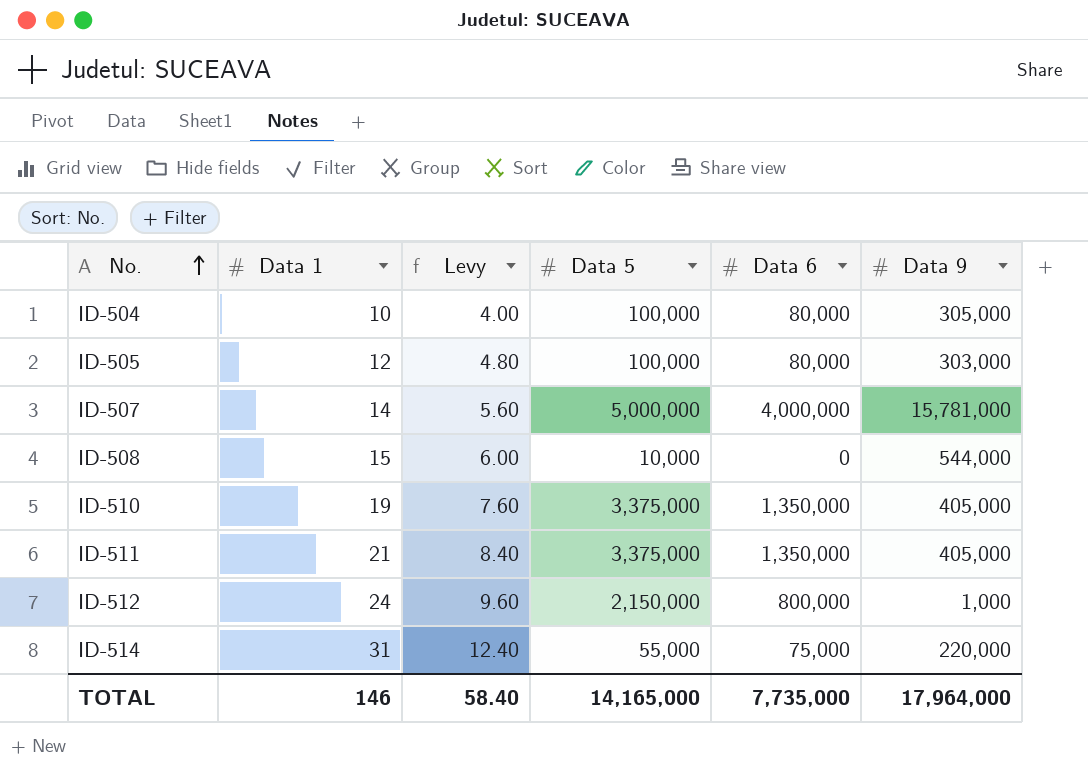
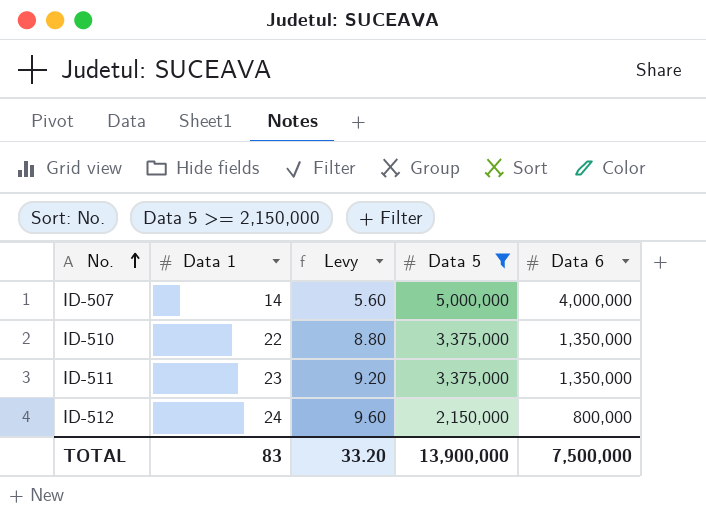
filter: none -> Data 5 >= 2,150,000
column Data 9 | position: 6 -> none
ID-510 | Data 1: 19 -> 22
ID-510 | Levy: 7.60 -> 8.80
ID-511 | Data 1: 21 -> 23
ID-511 | Levy: 8.40 -> 9.20
TOTAL | Data 1: 146 -> 83
TOTAL | Levy: 58.40 -> 33.20
TOTAL | Data 5: 14,165,000 -> 13,900,000
TOTAL | Data 6: 7,735,000 -> 7,500,000

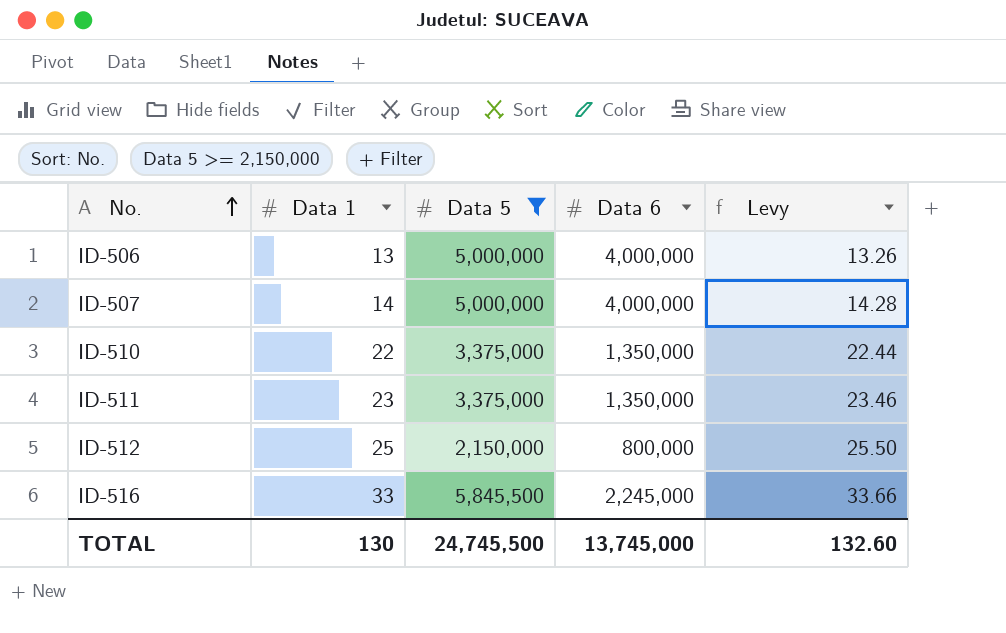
column Levy | formula: [Data 1] * 0.4 -> [Data 1] * 1.02
column Levy | position: 3 -> 5
row ID-506: none -> 13 | 5,000,000 | 4,000,000 | 13.26
ID-512 | Data 1: 24 -> 25
row ID-516: none -> 33 | 5,845,500 | 2,245,000 | 33.66
TOTAL | Data 1: 83 -> 130
TOTAL | Data 5: 13,900,000 -> 24,745,500
TOTAL | Data 6: 7,500,000 -> 13,745,000
TOTAL | Levy: 33.20 -> 132.60

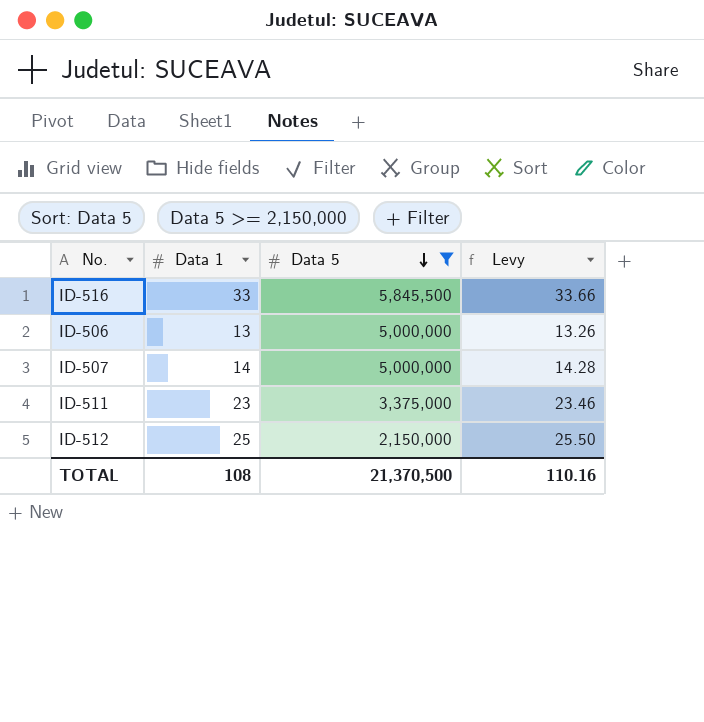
row order: No. ascending -> Data 5 descending
column Data 6 | position: 4 -> none
row ID-510: 22 | 3,375,000 | 1,350,000 | 22.44 -> none
TOTAL | Data 1: 130 -> 108
TOTAL | Data 5: 24,745,500 -> 21,370,500
TOTAL | Levy: 132.60 -> 110.16

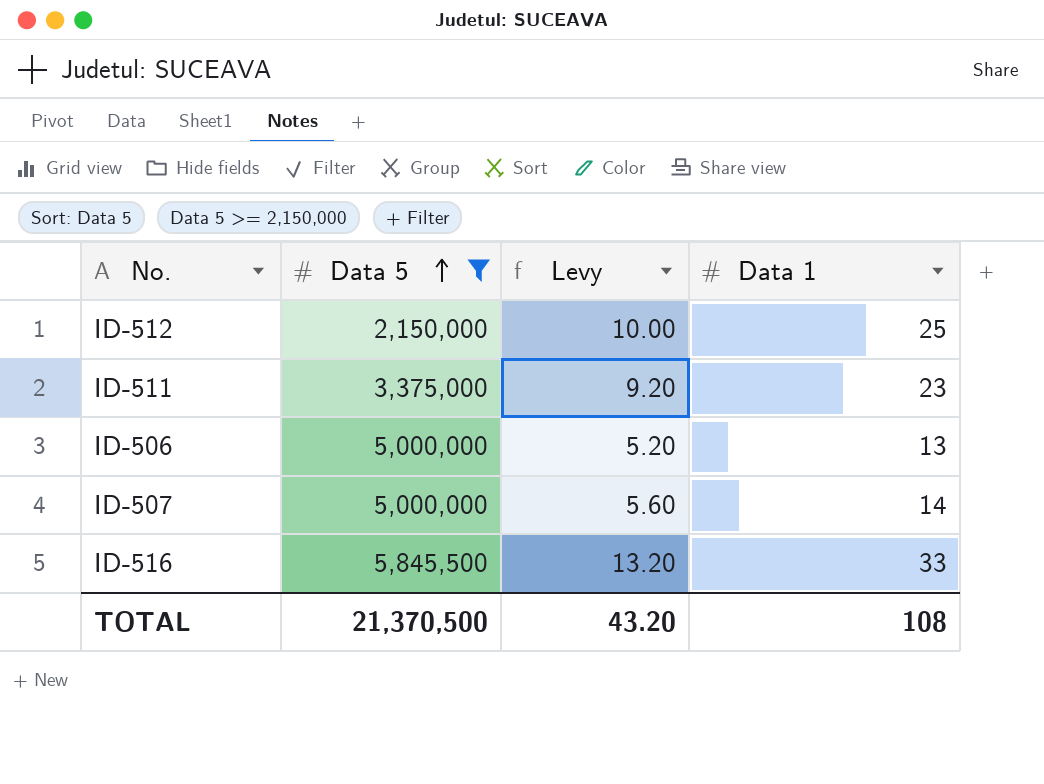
row order: Data 5 descending -> Data 5 ascending
column Levy | formula: [Data 1] * 1.02 -> [Data 1] * 0.4
column Data 1 | position: 2 -> 4
TOTAL | Levy: 110.16 -> 43.20

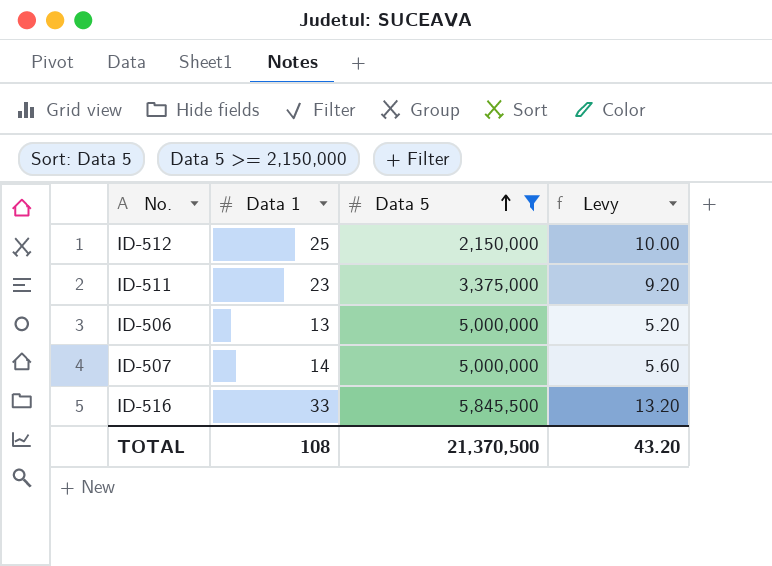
column Data 1 | position: 4 -> 2

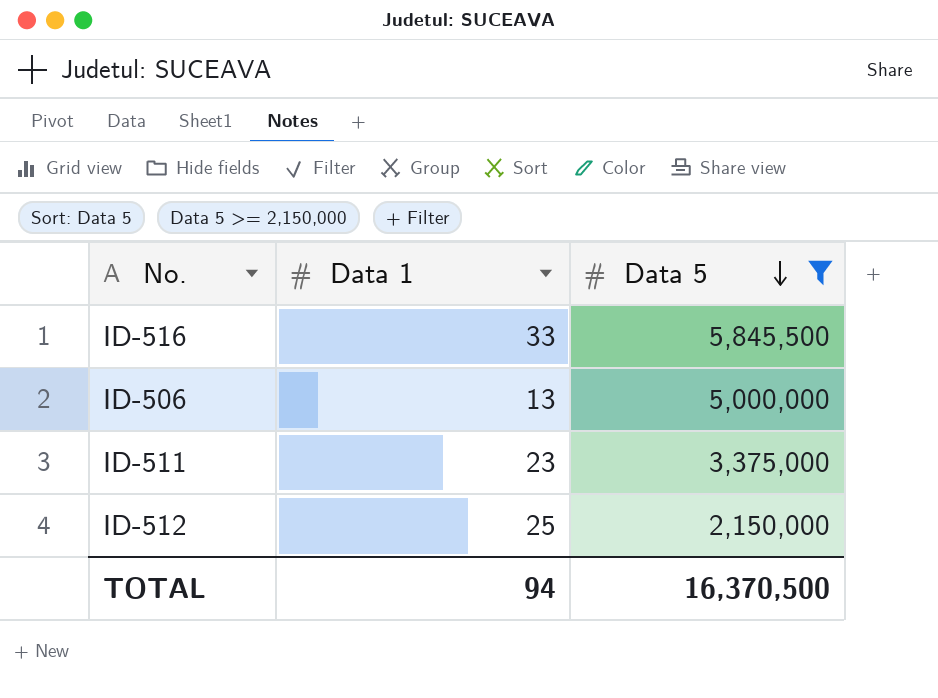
row order: Data 5 ascending -> Data 5 descending
column Levy | formula: [Data 1] * 0.4 -> none
row ID-507: 14 | 5,000,000 | 5.60 -> none
TOTAL | Data 1: 108 -> 94
TOTAL | Data 5: 21,370,500 -> 16,370,500

